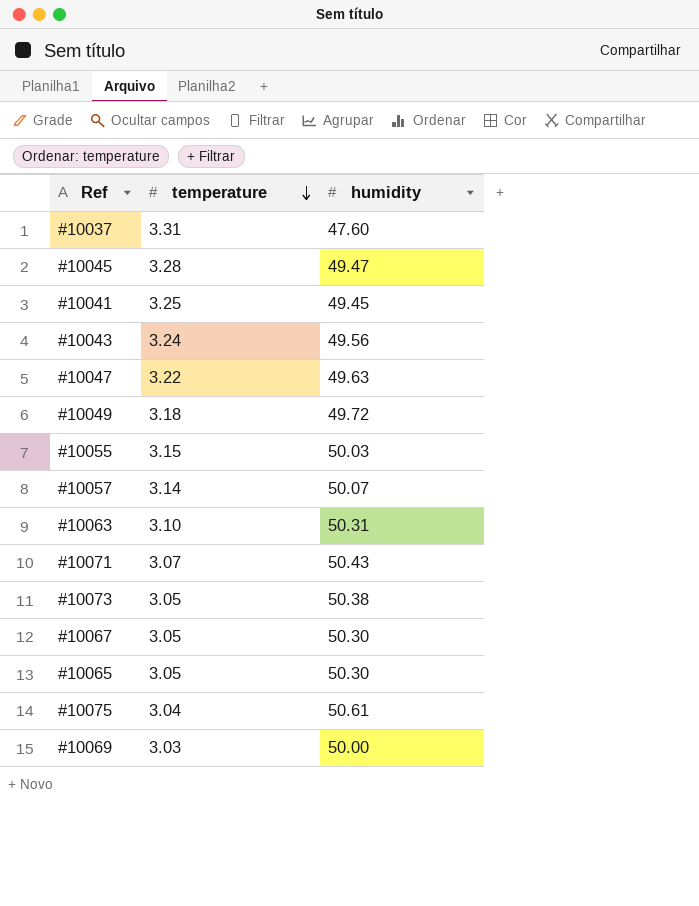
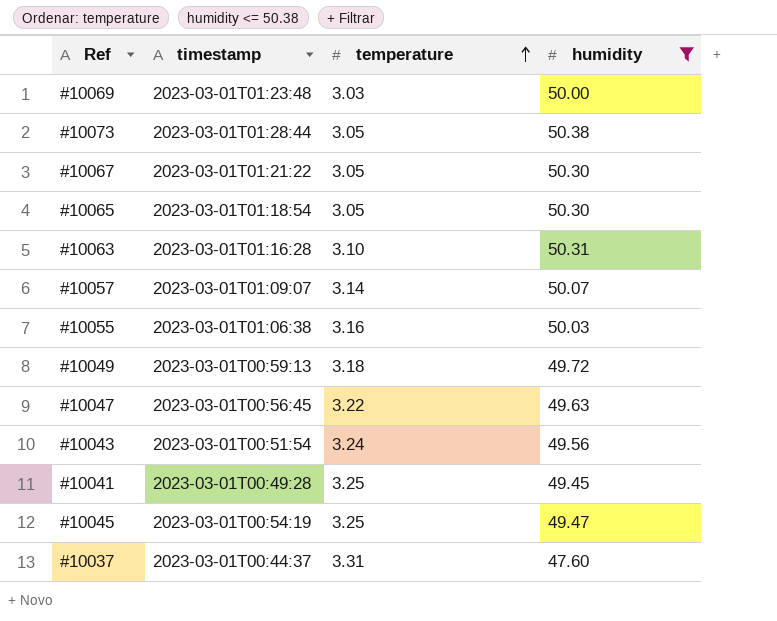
filter: none -> humidity <= 50.38
row order: temperature descending -> temperature ascending
column timestamp | position: none -> 2
#10055 | temperature: 3.15 -> 3.16
#10045 | temperature: 3.28 -> 3.25

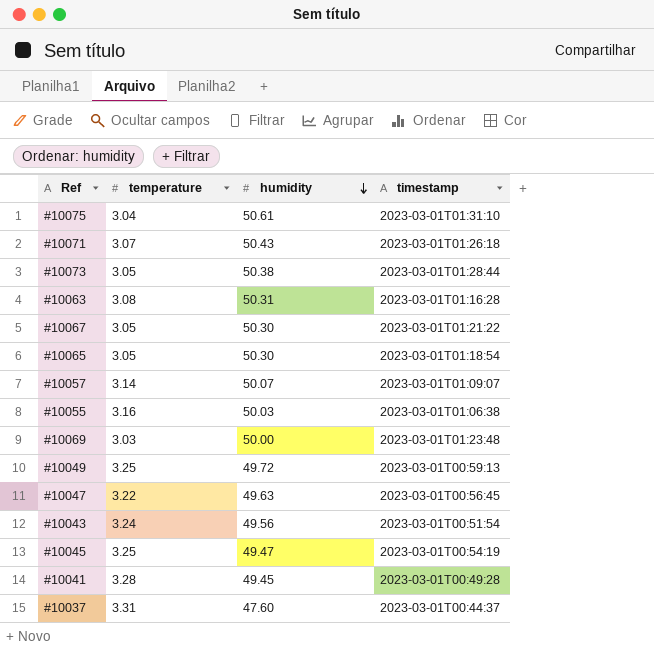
filter: humidity <= 50.38 -> none
row order: temperature ascending -> humidity descending
column timestamp | position: 2 -> 4
#10063 | temperature: 3.10 -> 3.08
#10049 | temperature: 3.18 -> 3.25
#10041 | temperature: 3.25 -> 3.28

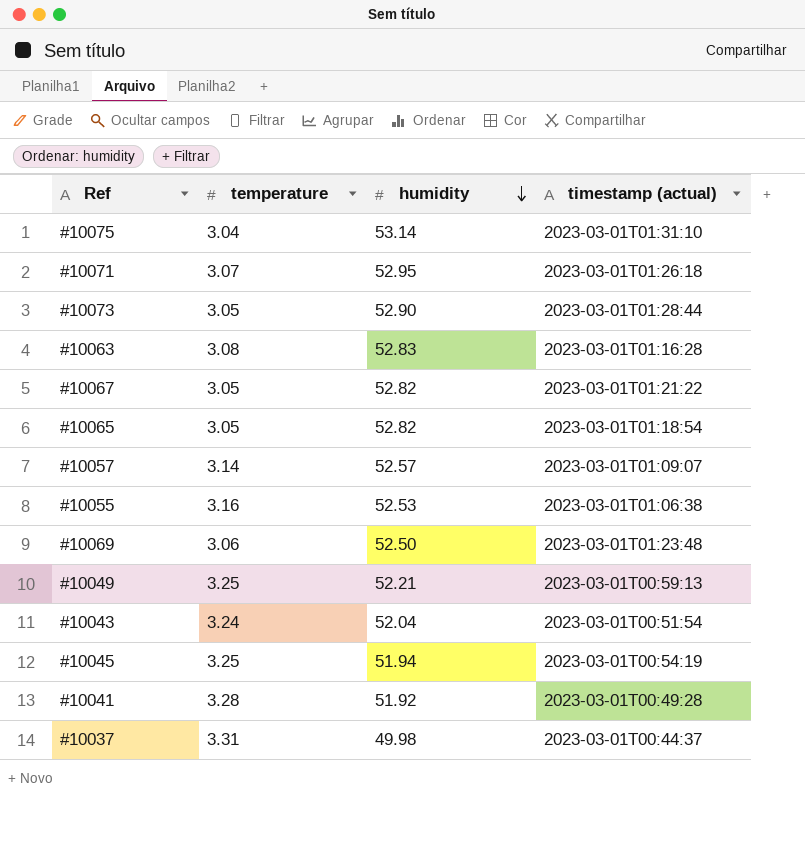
column name: timestamp -> timestamp (actual)
row #10047: 3.22 | 49.63 | 2023-03-01T00:56:45 -> none
#10075 | humidity: 50.61 -> 53.14
#10071 | humidity: 50.43 -> 52.95
#10073 | humidity: 50.38 -> 52.90
#10063 | humidity: 50.31 -> 52.83
#10067 | humidity: 50.30 -> 52.82
#10065 | humidity: 50.30 -> 52.82
#10057 | humidity: 50.07 -> 52.57
#10055 | humidity: 50.03 -> 52.53
#10069 | temperature: 3.03 -> 3.06
#10069 | humidity: 50.00 -> 52.50
#10049 | humidity: 49.72 -> 52.21
#10043 | humidity: 49.56 -> 52.04
#10045 | humidity: 49.47 -> 51.94
#10041 | humidity: 49.45 -> 51.92
#10037 | humidity: 47.60 -> 49.98

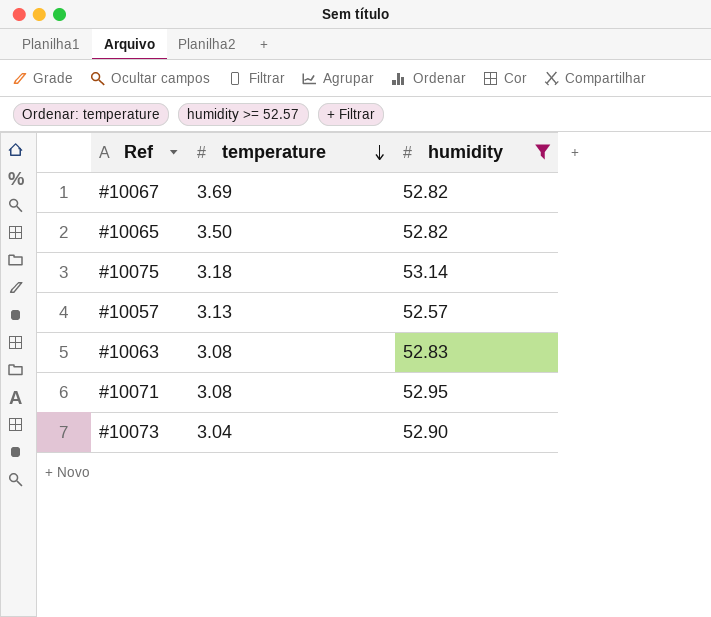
filter: none -> humidity >= 52.57
row order: humidity descending -> temperature descending
column timestamp (actual) | position: 4 -> none
#10067 | temperature: 3.05 -> 3.69
#10065 | temperature: 3.05 -> 3.50
#10075 | temperature: 3.04 -> 3.18
#10057 | temperature: 3.14 -> 3.13
#10071 | temperature: 3.07 -> 3.08
#10073 | temperature: 3.05 -> 3.04

